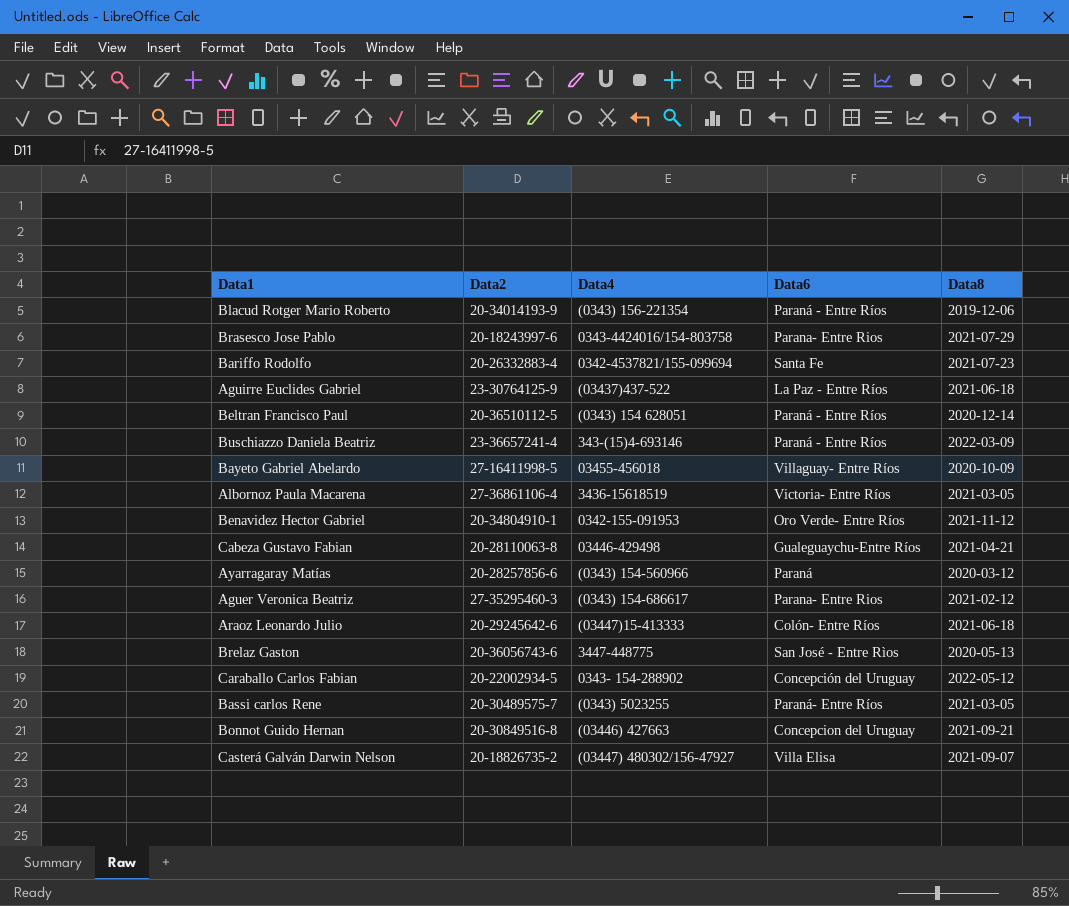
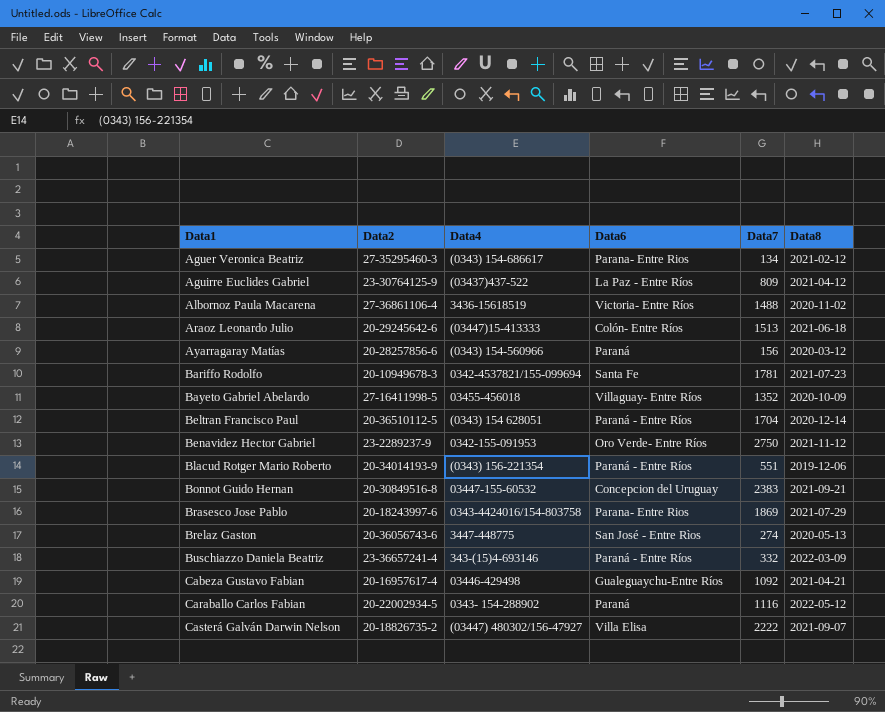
row order: none -> Data1 ascending
column Data7 | position: none -> 5
row Bassi carlos Rene: 20-30489575-7 | (0343) 5023255 | Paraná- Entre Ríos | 2021-03-05 -> none
Aguirre Euclides Gabriel | Data8: 2021-06-18 -> 2021-04-12
Albornoz Paula Macarena | Data8: 2021-03-05 -> 2020-11-02
Bariffo Rodolfo | Data2: 20-26332883-4 -> 20-10949678-3
Benavidez Hector Gabriel | Data2: 20-34804910-1 -> 23-2289237-9
Bonnot Guido Hernan | Data4: (03446) 427663 -> 03447-155-60532
Cabeza Gustavo Fabian | Data2: 20-28110063-8 -> 20-16957617-4
Caraballo Carlos Fabian | Data6: Concepción del Uruguay -> Paraná

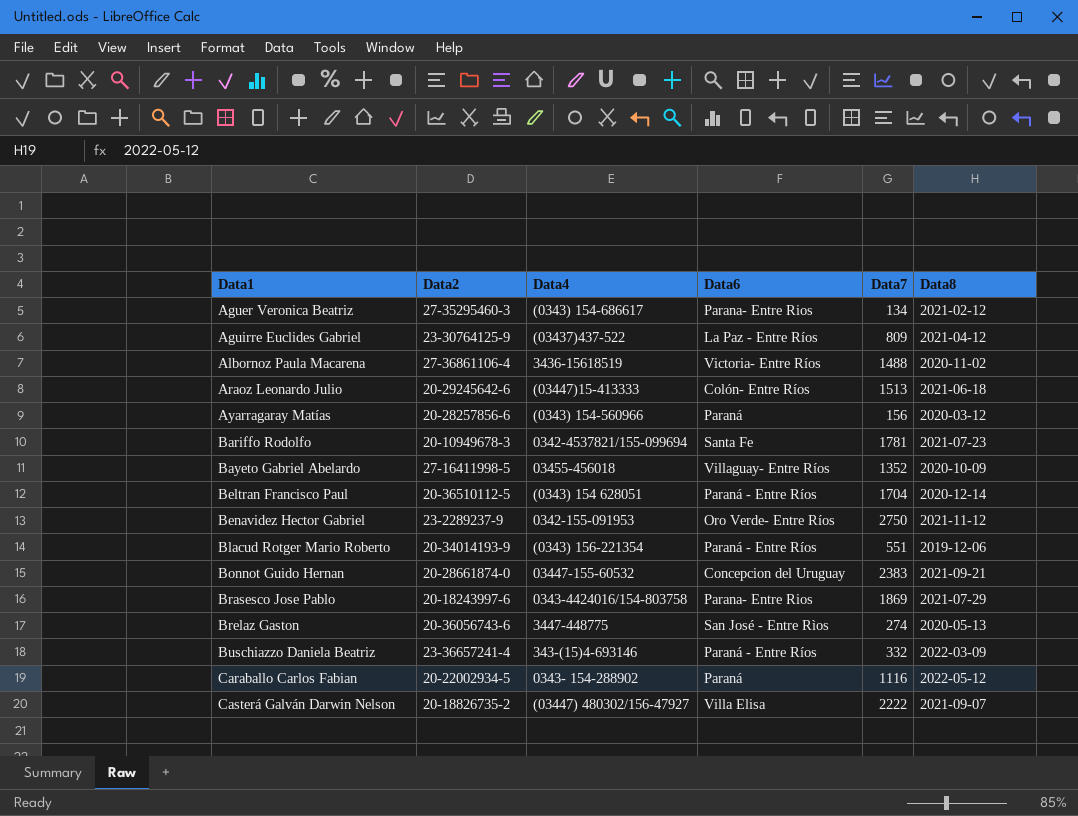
row Cabeza Gustavo Fabian: 20-16957617-4 | 03446-429498 | Gualeguaychu-Entre Ríos | 1092 | 2021-04-21 -> none
Bonnot Guido Hernan | Data2: 20-30849516-8 -> 20-28661874-0

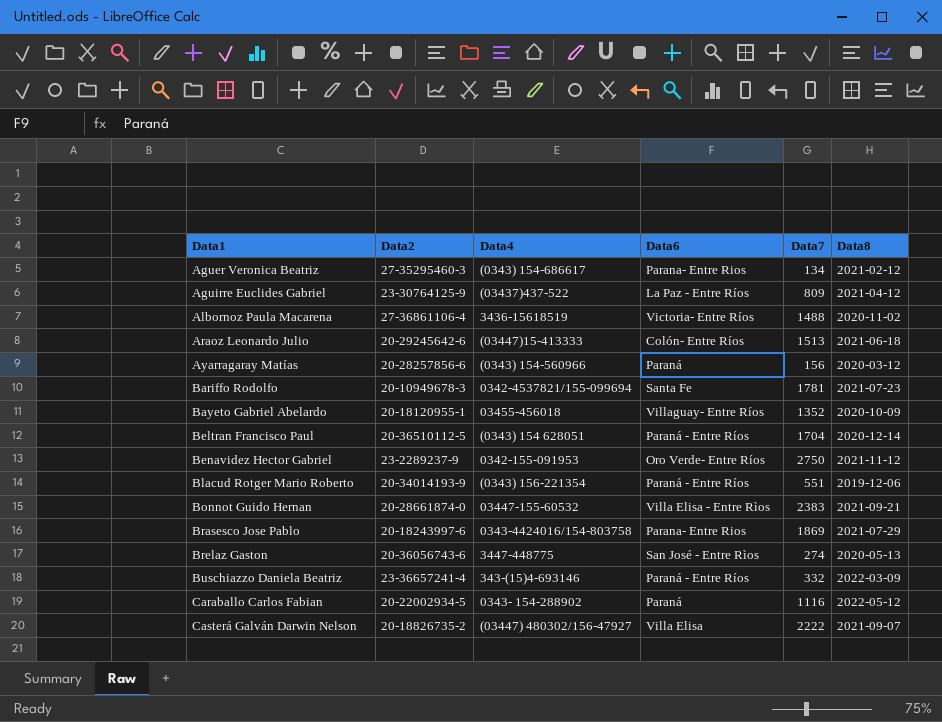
Bayeto Gabriel Abelardo | Data2: 27-16411998-5 -> 20-18120955-1
Bonnot Guido Hernan | Data6: Concepcion del Uruguay -> Villa Elisa - Entre Rìos

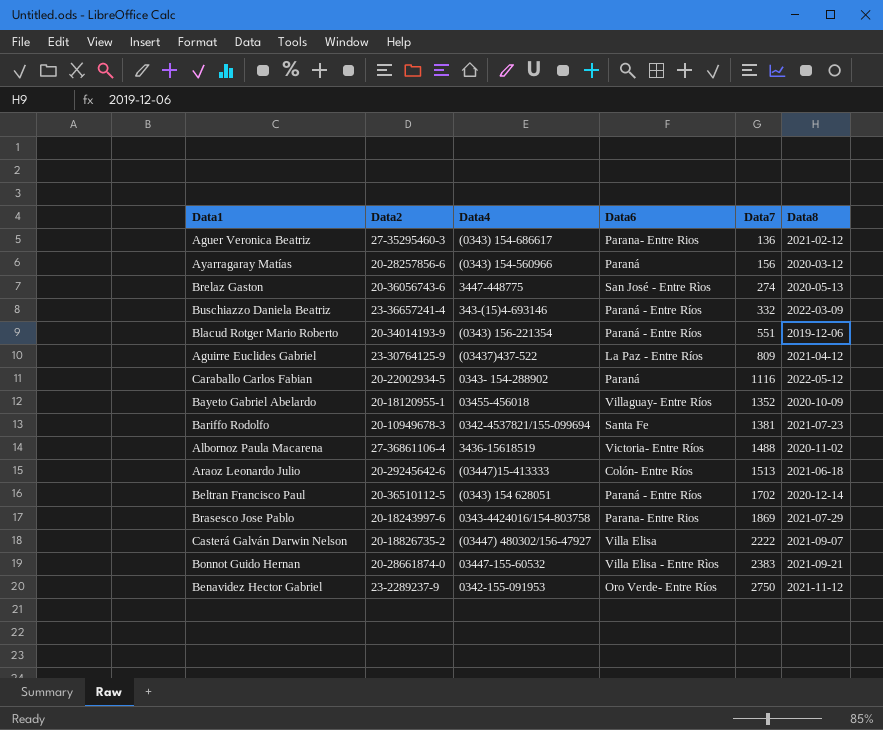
row order: Data1 ascending -> Data7 ascending
Aguer Veronica Beatriz | Data7: 134 -> 136
Bariffo Rodolfo | Data7: 1781 -> 1381
Beltran Francisco Paul | Data7: 1704 -> 1702

